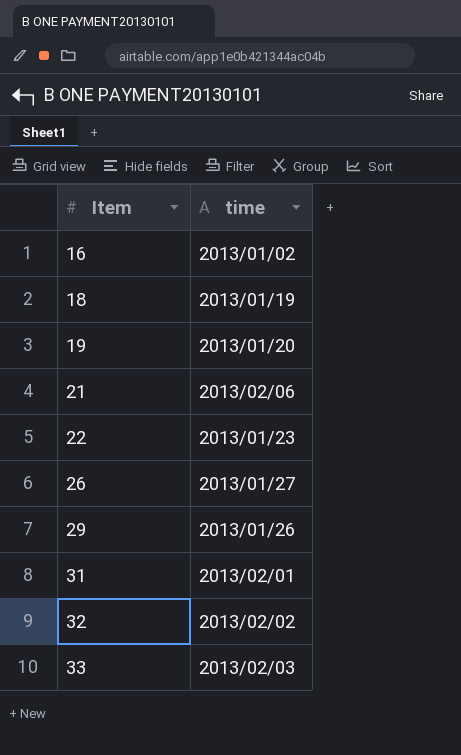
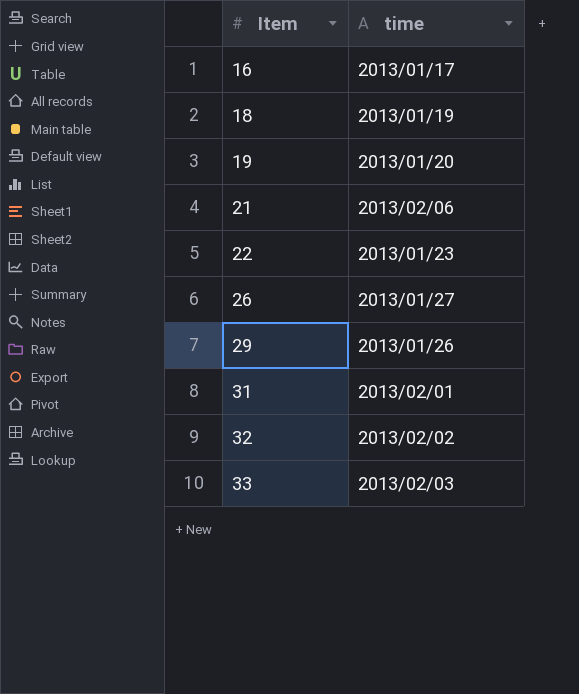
16 | time: 2013/01/02 -> 2013/01/17

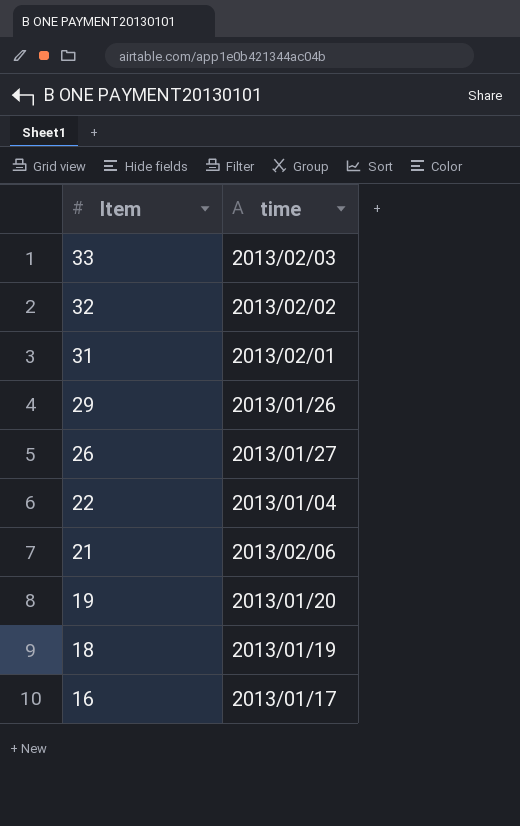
row order: Item ascending -> Item descending
22 | time: 2013/01/23 -> 2013/01/04

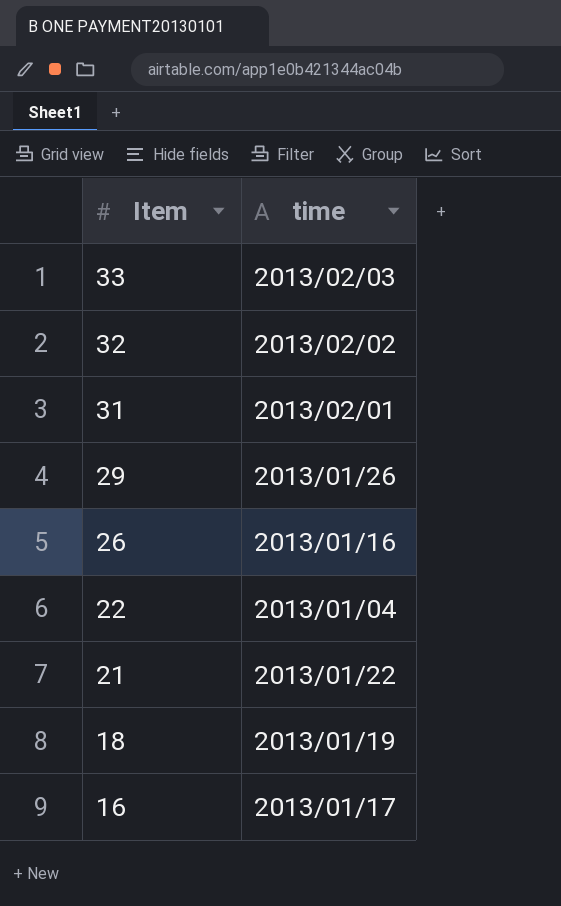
row 19: 2013/01/20 -> none
26 | time: 2013/01/27 -> 2013/01/16
21 | time: 2013/02/06 -> 2013/01/22

